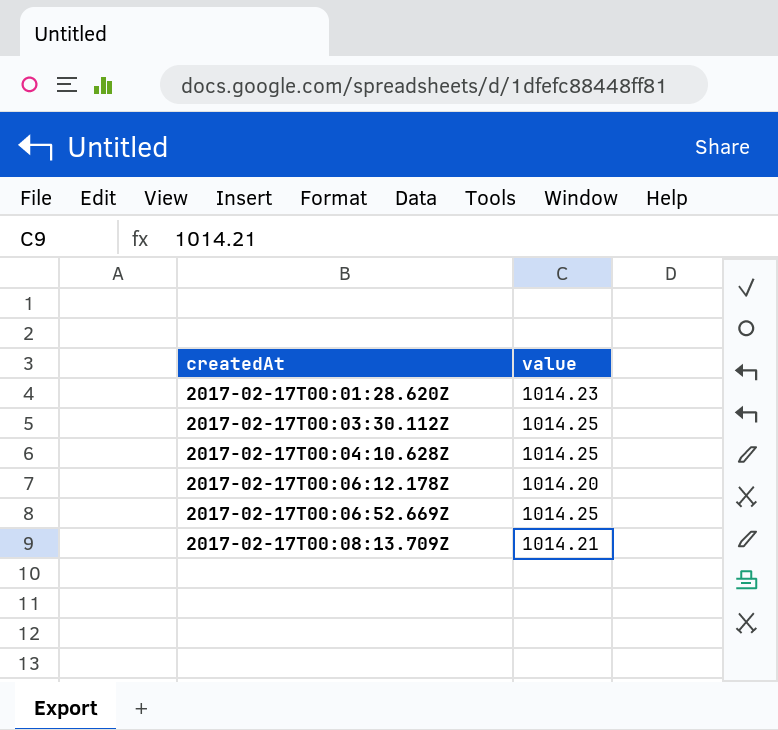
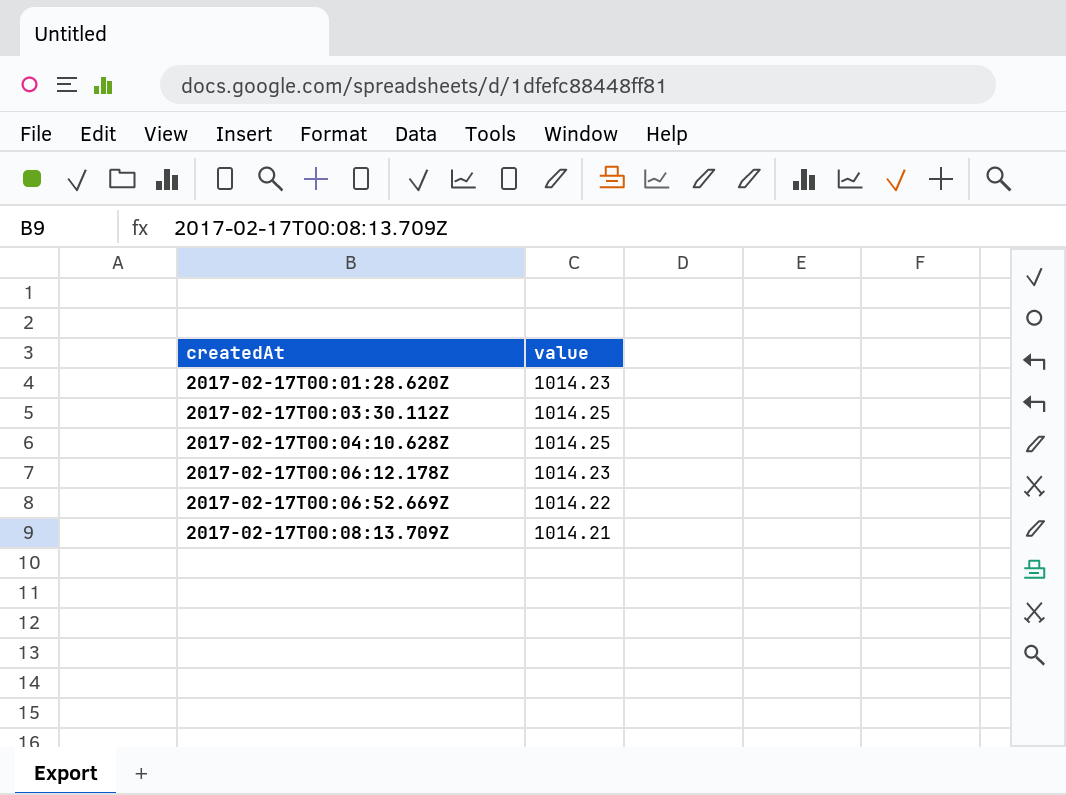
2017-02-17T00:06:12.178Z | value: 1014.20 -> 1014.23
2017-02-17T00:06:52.669Z | value: 1014.25 -> 1014.22

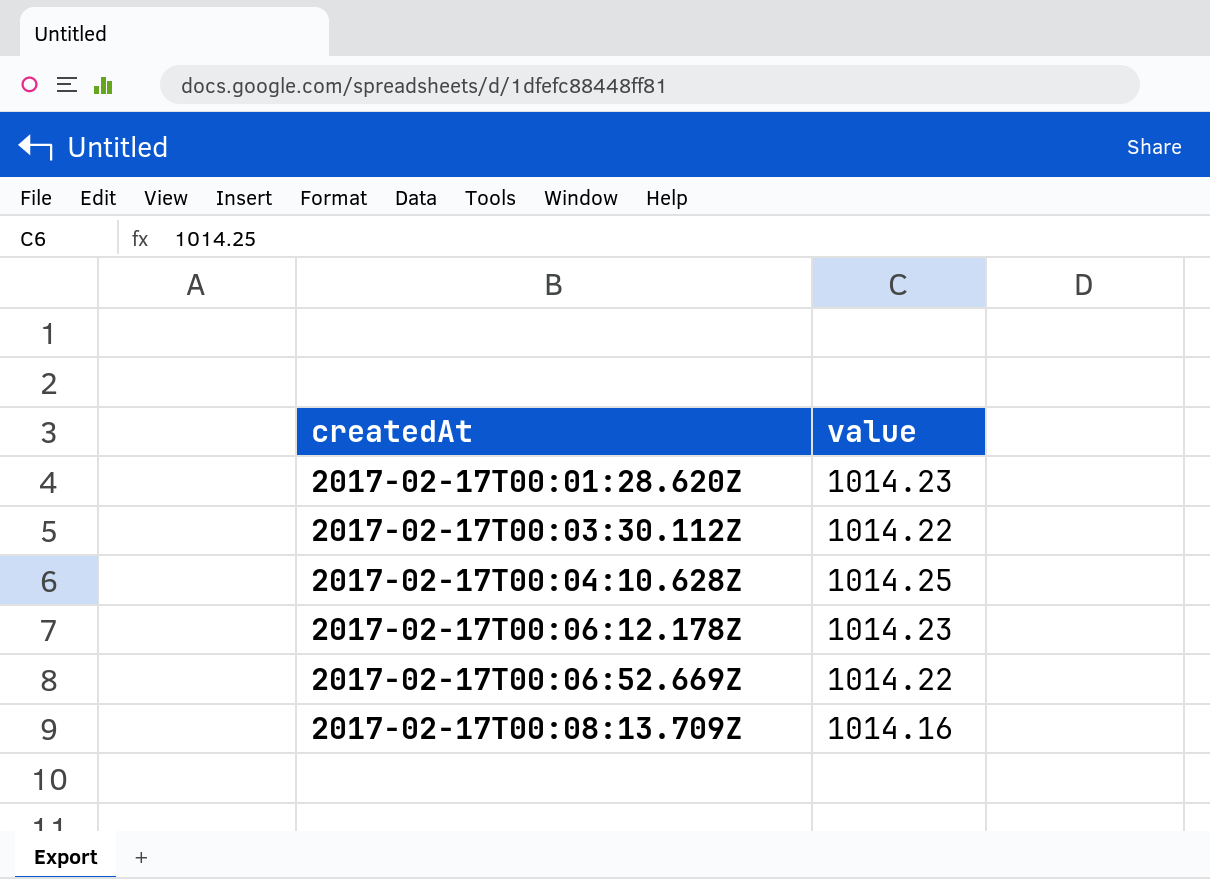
2017-02-17T00:03:30.112Z | value: 1014.25 -> 1014.22
2017-02-17T00:08:13.709Z | value: 1014.21 -> 1014.16

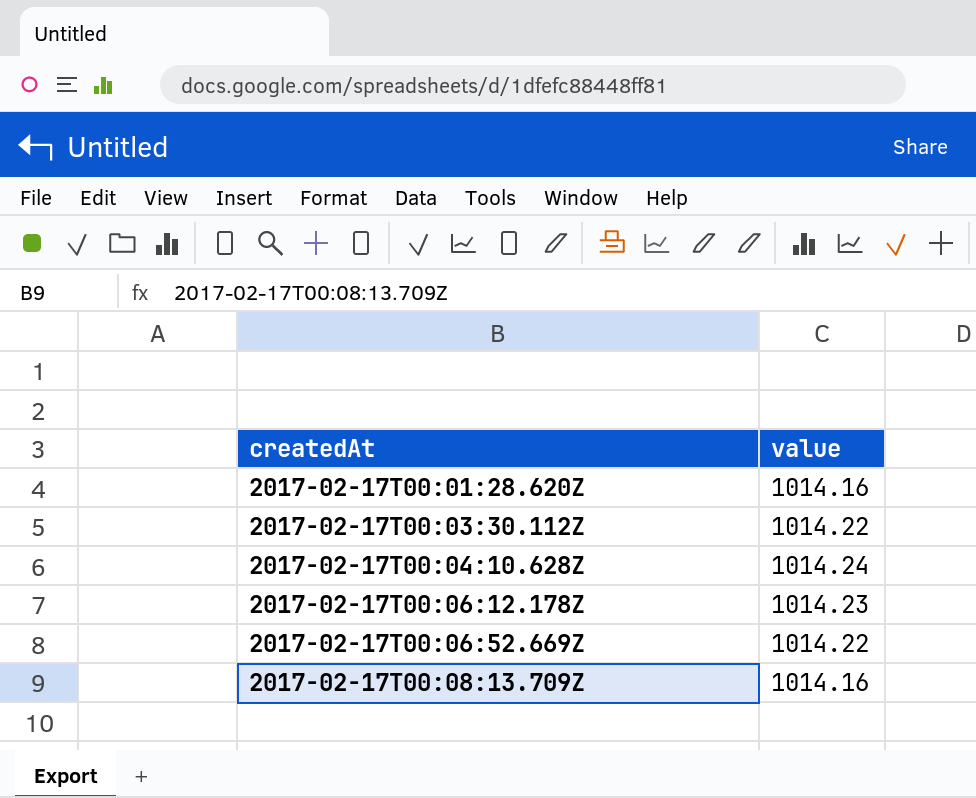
2017-02-17T00:01:28.620Z | value: 1014.23 -> 1014.16
2017-02-17T00:04:10.628Z | value: 1014.25 -> 1014.24

